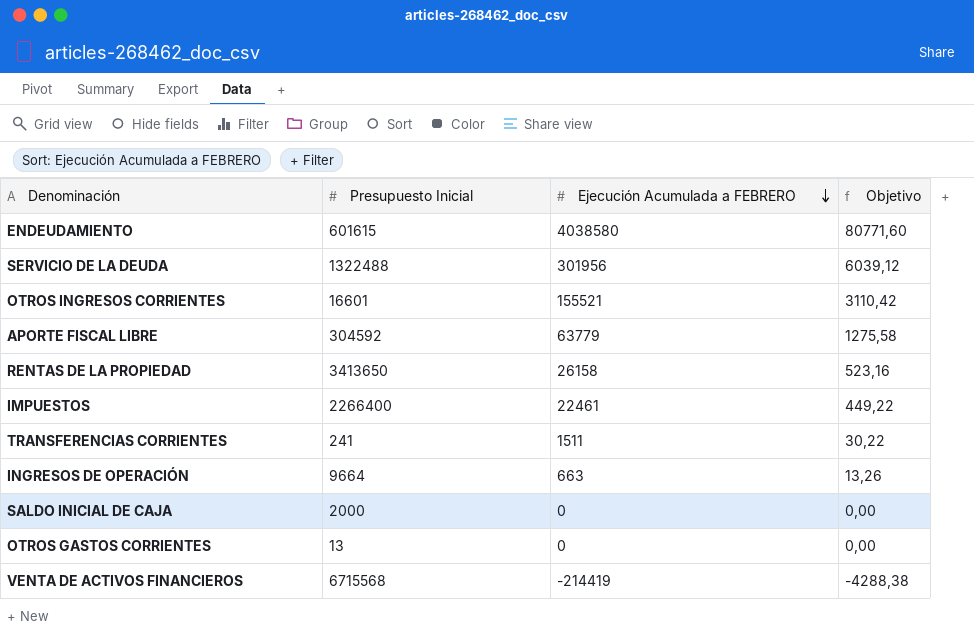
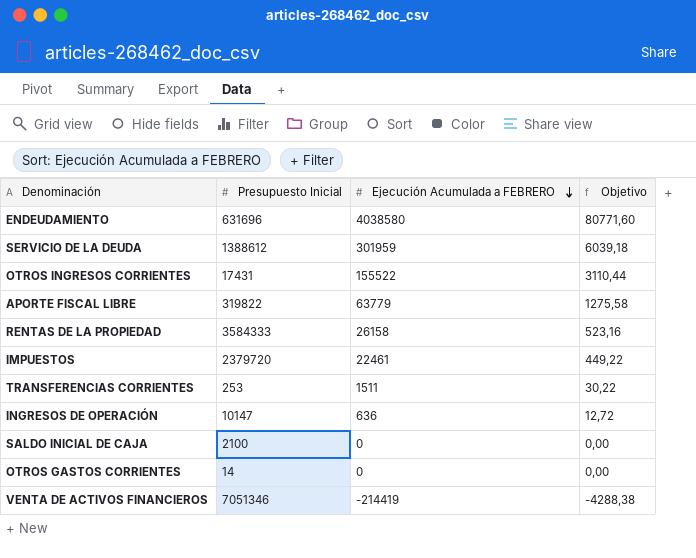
ENDEUDAMIENTO | Presupuesto Inicial: 601615 -> 631696
SERVICIO DE LA DEUDA | Presupuesto Inicial: 1322488 -> 1388612
SERVICIO DE LA DEUDA | Ejecución Acumulada a FEBRERO: 301956 -> 301959
SERVICIO DE LA DEUDA | Objetivo: 6039,12 -> 6039,18
OTROS INGRESOS CORRIENTES | Presupuesto Inicial: 16601 -> 17431
OTROS INGRESOS CORRIENTES | Ejecución Acumulada a FEBRERO: 155521 -> 155522
OTROS INGRESOS CORRIENTES | Objetivo: 3110,42 -> 3110,44
APORTE FISCAL LIBRE | Presupuesto Inicial: 304592 -> 319822
RENTAS DE LA PROPIEDAD | Presupuesto Inicial: 3413650 -> 3584333
IMPUESTOS | Presupuesto Inicial: 2266400 -> 2379720
TRANSFERENCIAS CORRIENTES | Presupuesto Inicial: 241 -> 253
INGRESOS DE OPERACIÓN | Presupuesto Inicial: 9664 -> 10147
INGRESOS DE OPERACIÓN | Ejecución Acumulada a FEBRERO: 663 -> 636
INGRESOS DE OPERACIÓN | Objetivo: 13,26 -> 12,72
SALDO INICIAL DE CAJA | Presupuesto Inicial: 2000 -> 2100
OTROS GASTOS CORRIENTES | Presupuesto Inicial: 13 -> 14
VENTA DE ACTIVOS FINANCIEROS | Presupuesto Inicial: 6715568 -> 7051346

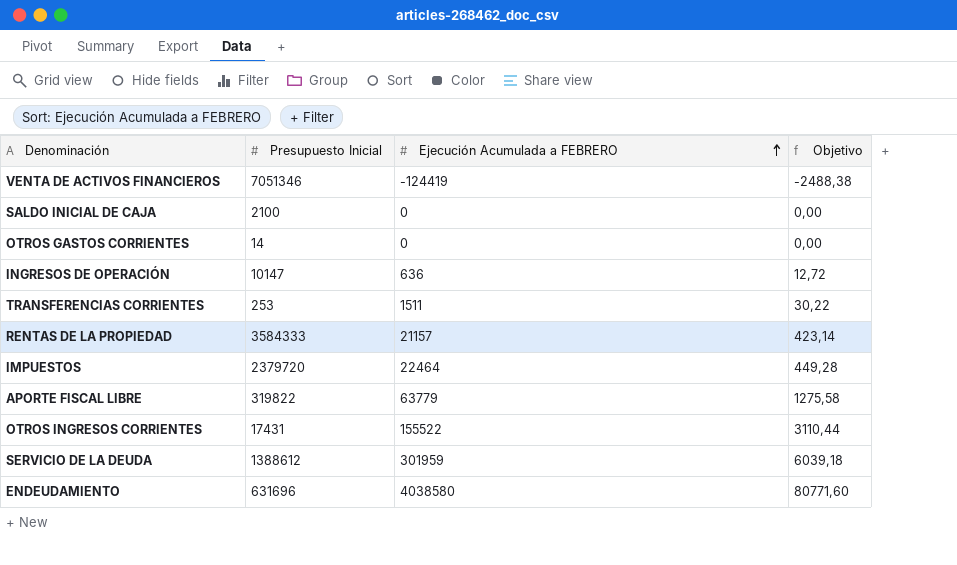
row order: Ejecución Acumulada a FEBRERO descending -> Ejecución Acumulada a FEBRERO ascending
VENTA DE ACTIVOS FINANCIEROS | Ejecución Acumulada a FEBRERO: -214419 -> -124419
VENTA DE ACTIVOS FINANCIEROS | Objetivo: -4288,38 -> -2488,38
RENTAS DE LA PROPIEDAD | Ejecución Acumulada a FEBRERO: 26158 -> 21157
RENTAS DE LA PROPIEDAD | Objetivo: 523,16 -> 423,14
IMPUESTOS | Ejecución Acumulada a FEBRERO: 22461 -> 22464
IMPUESTOS | Objetivo: 449,22 -> 449,28

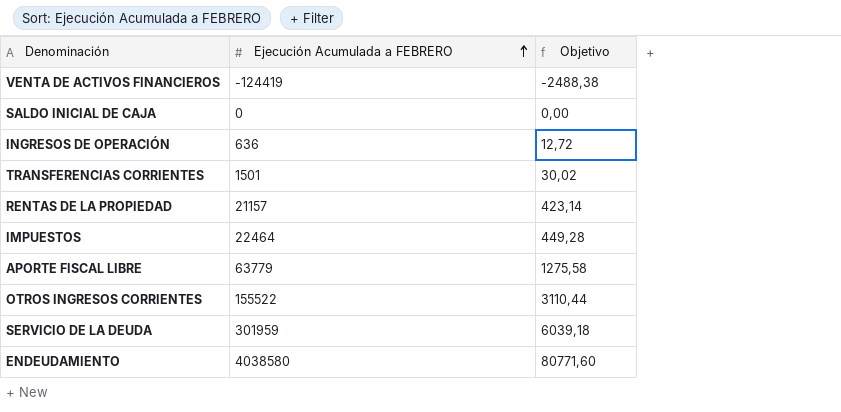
column Presupuesto Inicial | position: 2 -> none
row OTROS GASTOS CORRIENTES: 14 | 0 | 0,00 -> none
TRANSFERENCIAS CORRIENTES | Ejecución Acumulada a FEBRERO: 1511 -> 1501
TRANSFERENCIAS CORRIENTES | Objetivo: 30,22 -> 30,02

